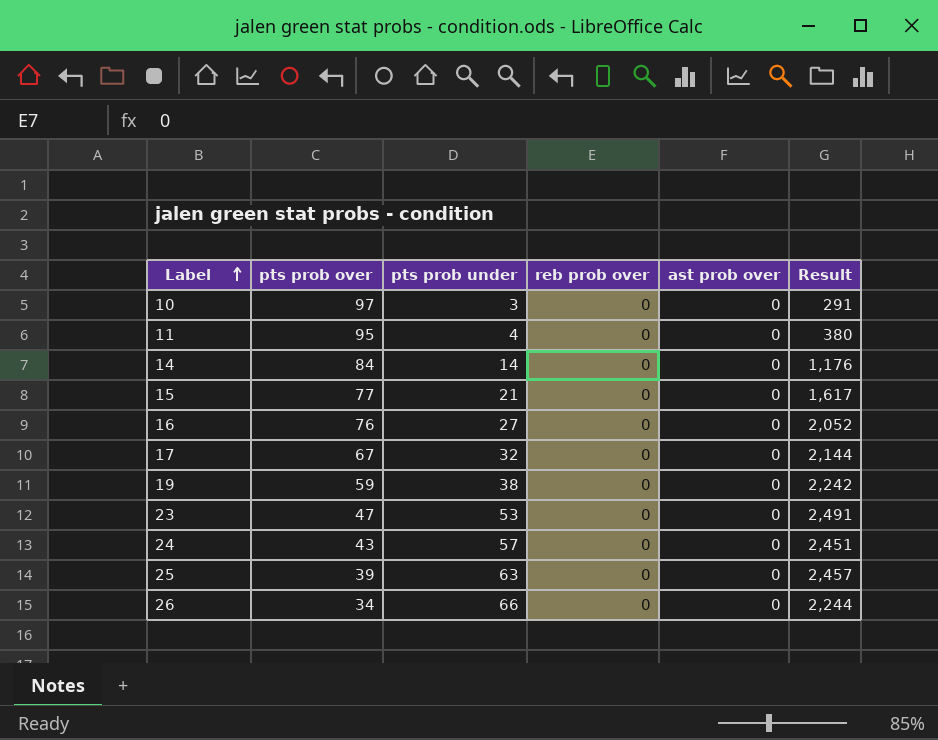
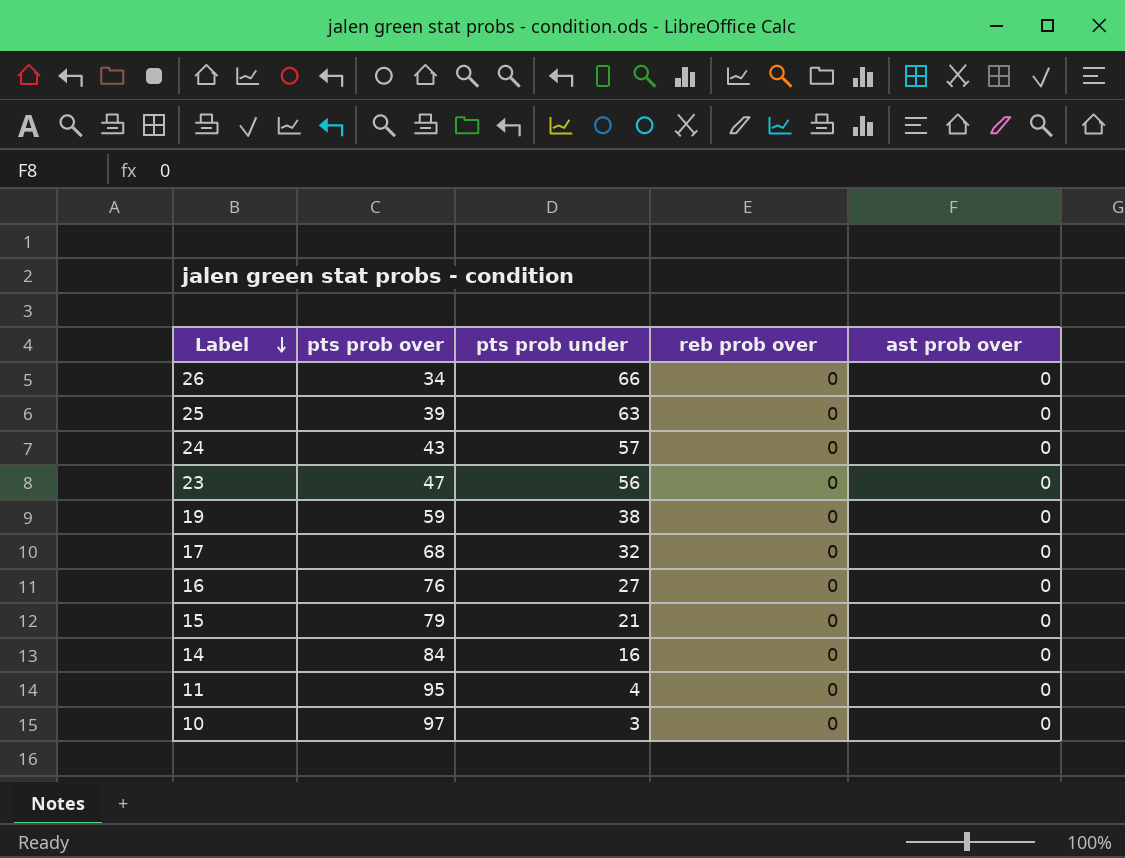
row order: Label ascending -> Label descending
column Result | formula: [pts prob over] * [pts prob under] -> none
23 | pts prob under: 53 -> 56
17 | pts prob over: 67 -> 68
15 | pts prob over: 77 -> 79
14 | pts prob under: 14 -> 16

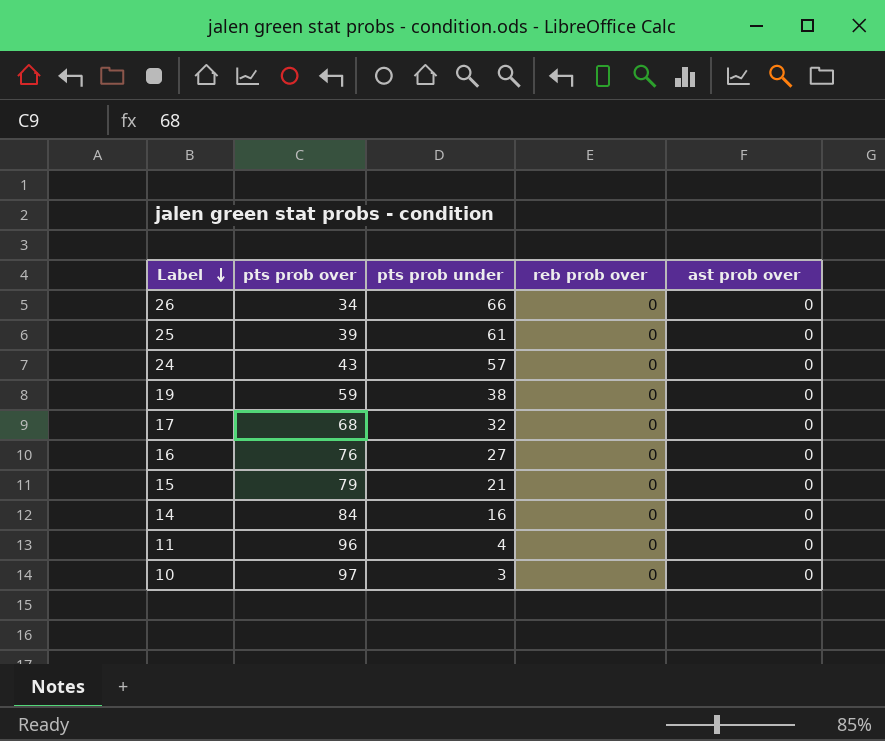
row 23: 47 | 56 | 0 | 0 -> none
25 | pts prob under: 63 -> 61
11 | pts prob over: 95 -> 96

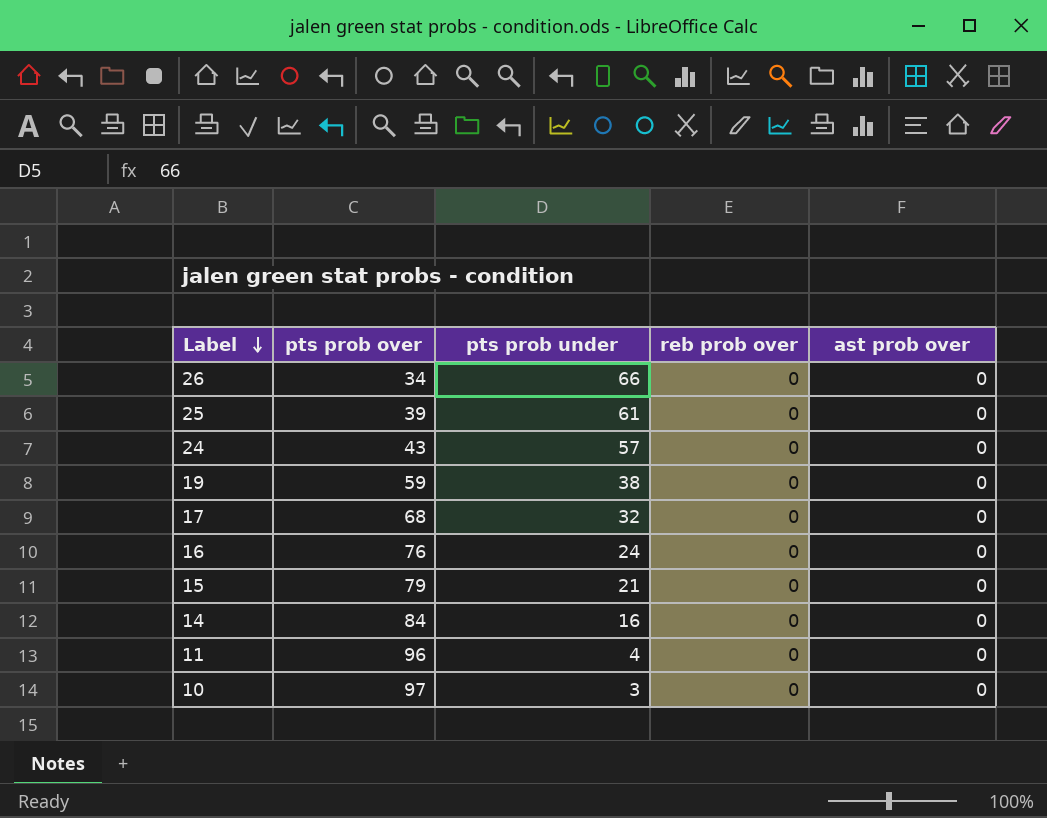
16 | pts prob under: 27 -> 24

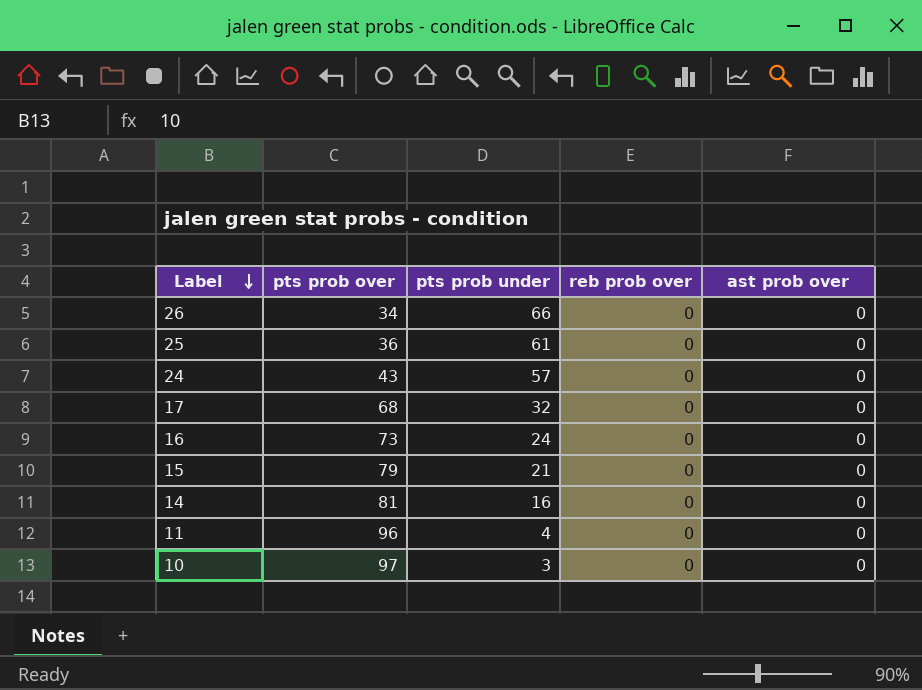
row 19: 59 | 38 | 0 | 0 -> none
25 | pts prob over: 39 -> 36
16 | pts prob over: 76 -> 73
14 | pts prob over: 84 -> 81

